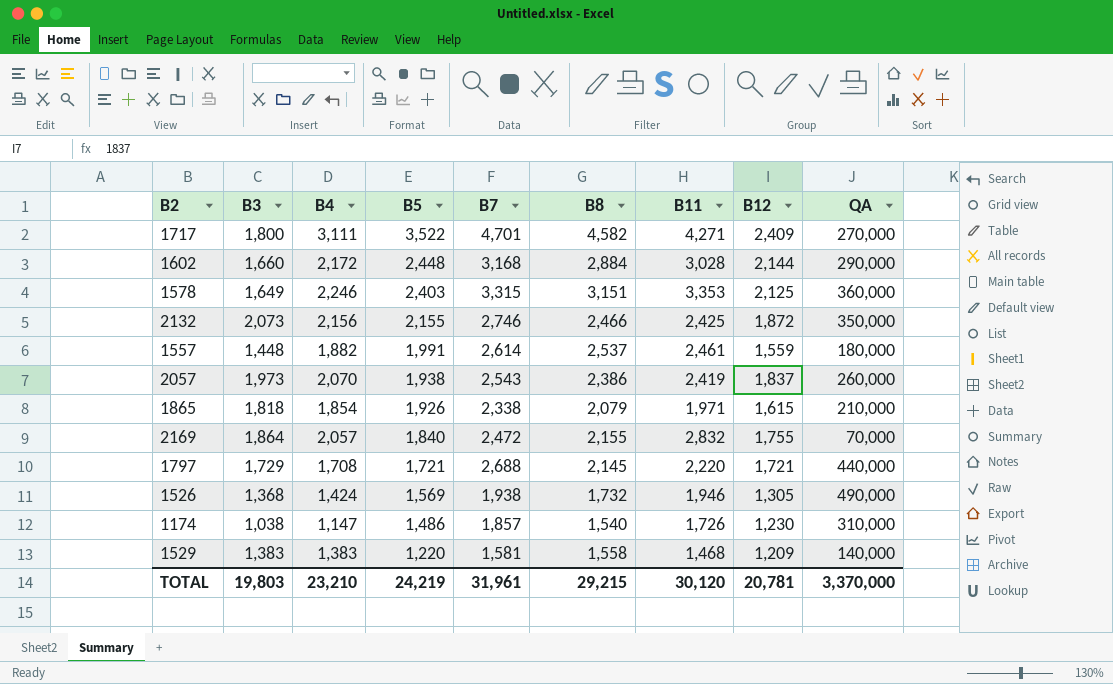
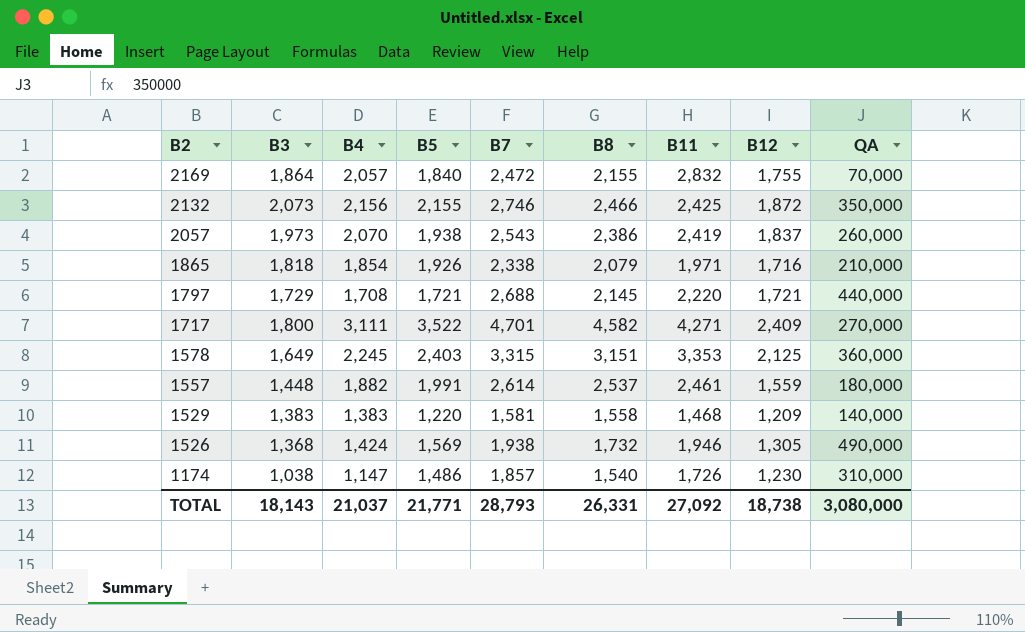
row order: B5 descending -> B2 descending
row 1602: 1,660 | 2,172 | 2,448 | 3,168 | 2,884 | 3,028 | 2,144 | 290,000 -> none
1865 | B12: 1,615 -> 1,716
1578 | B4: 2,246 -> 2,245
TOTAL | B3: 19,803 -> 18,143
TOTAL | B4: 23,210 -> 21,037
TOTAL | B5: 24,219 -> 21,771
TOTAL | B7: 31,961 -> 28,793
TOTAL | B8: 29,215 -> 26,331
TOTAL | B11: 30,120 -> 27,092
TOTAL | B12: 20,781 -> 18,738
TOTAL | QA: 3,370,000 -> 3,080,000

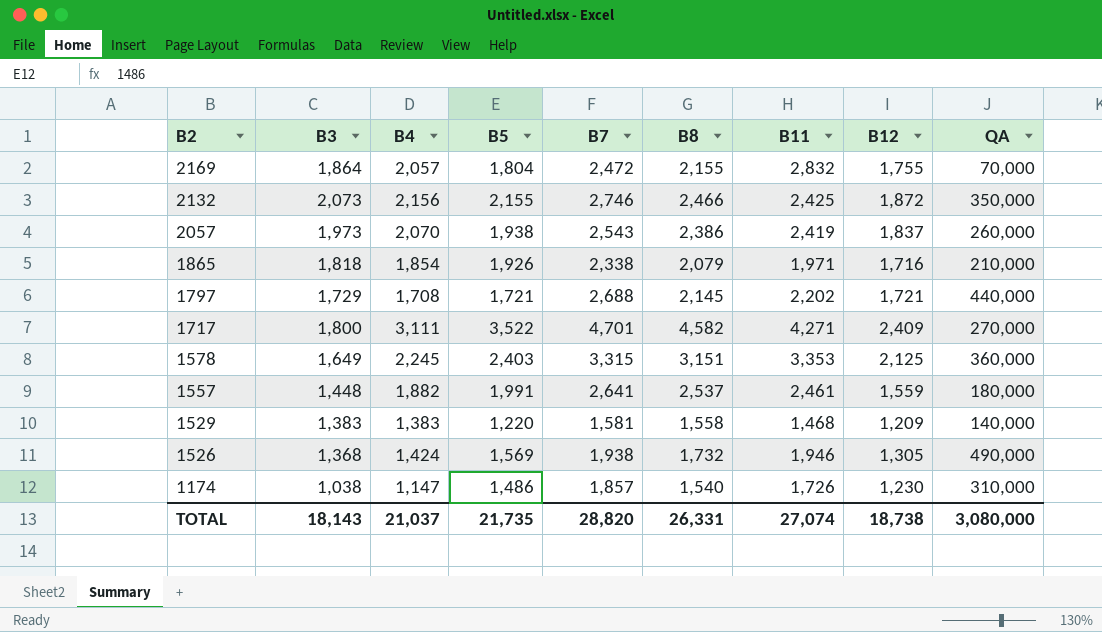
2169 | B5: 1,840 -> 1,804
1797 | B11: 2,220 -> 2,202
1557 | B7: 2,614 -> 2,641
TOTAL | B5: 21,771 -> 21,735
TOTAL | B7: 28,793 -> 28,820
TOTAL | B11: 27,092 -> 27,074

